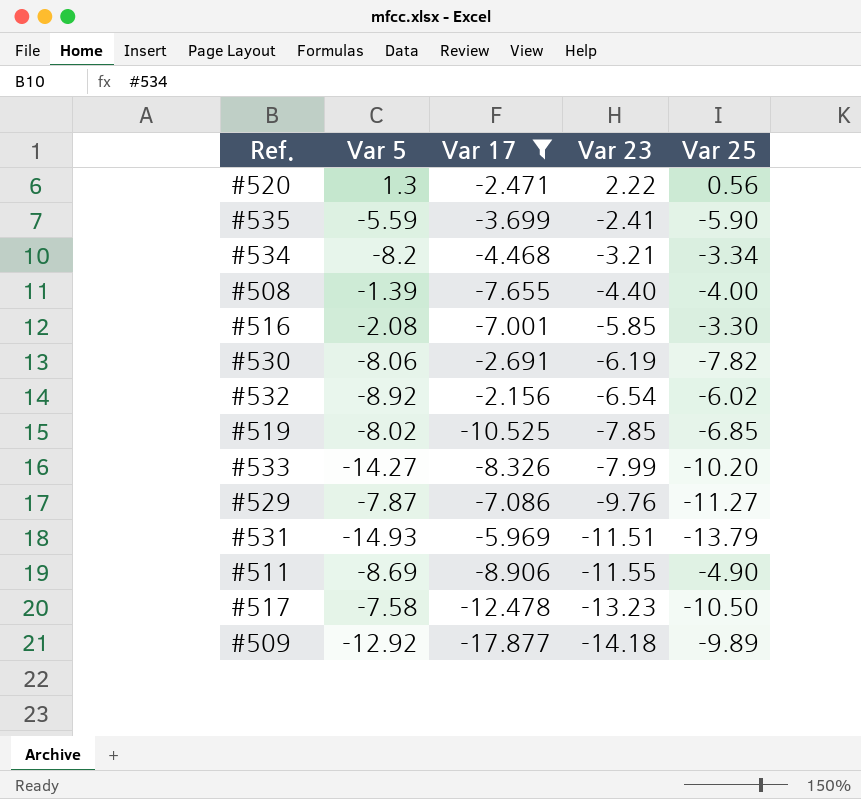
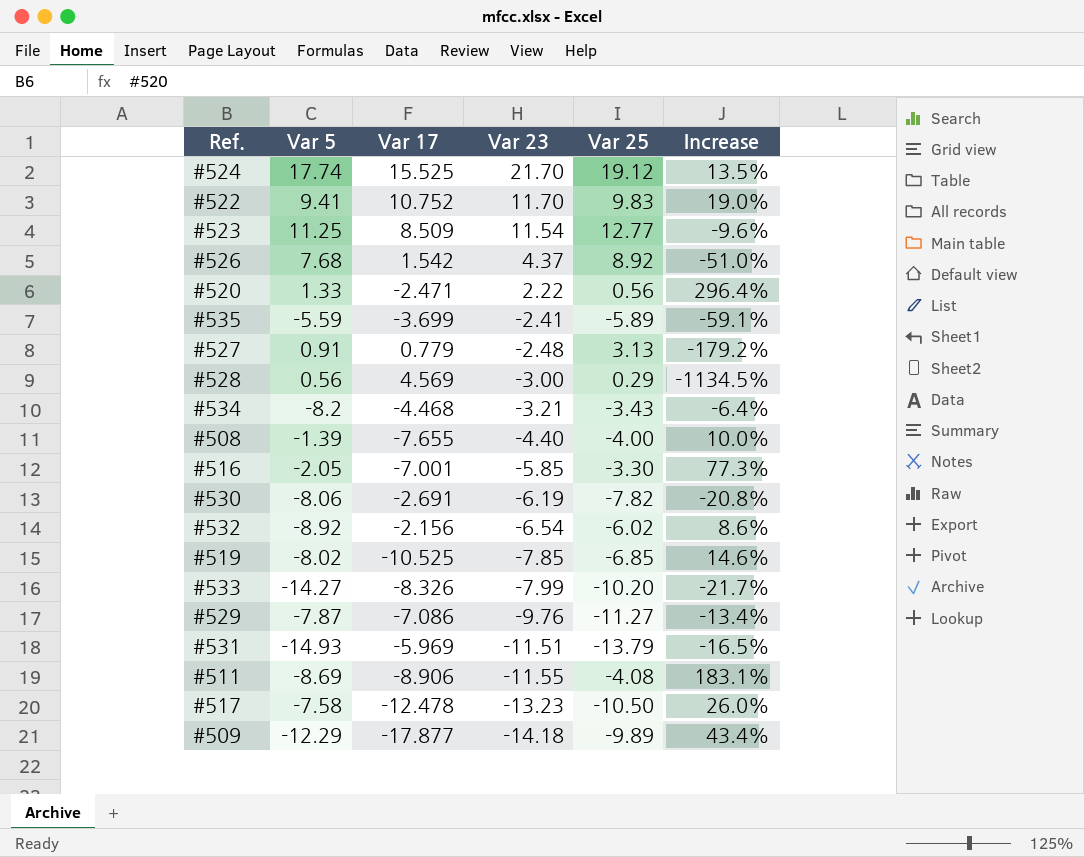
filter: Var 17 <= -2.156 -> none
column Increase | formula: none -> ([Var 23] - [Var 25]) / [Var 25]
#520 | Var 5: 1.3 -> 1.33
#535 | Var 25: -5.90 -> -5.89
#534 | Var 25: -3.34 -> -3.43
#516 | Var 5: -2.08 -> -2.05
#511 | Var 25: -4.90 -> -4.08
#509 | Var 5: -12.92 -> -12.29

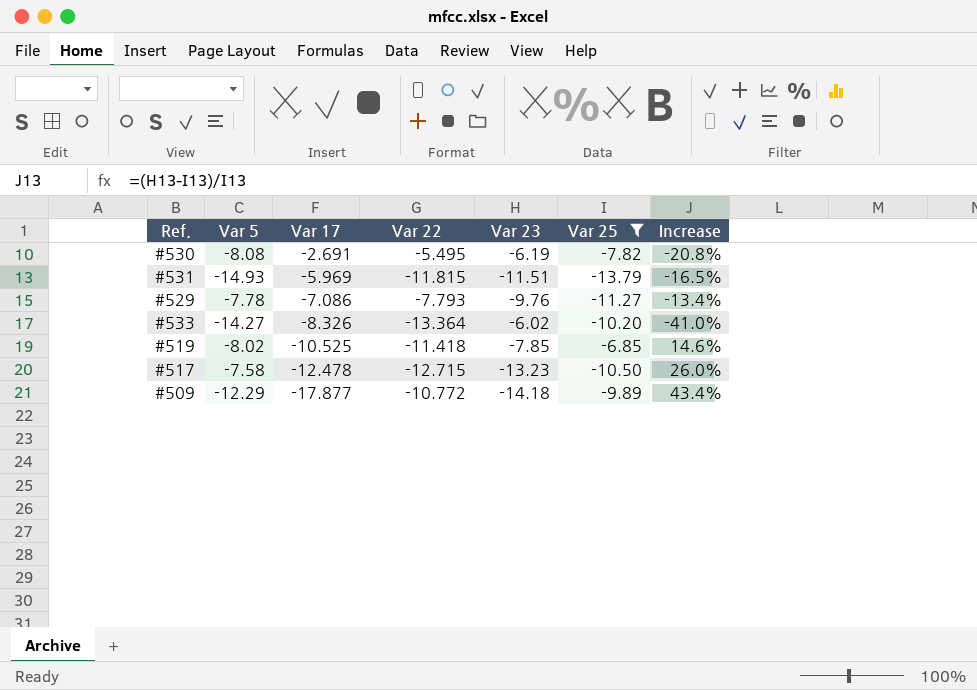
filter: none -> Var 25 <= -6.85
row order: Var 23 descending -> Var 17 descending
column Var 22 | position: none -> 4
#530 | Var 5: -8.06 -> -8.08
#529 | Var 5: -7.87 -> -7.78
#533 | Var 23: -7.99 -> -6.02
#533 | Increase: -21.7% -> -41.0%

